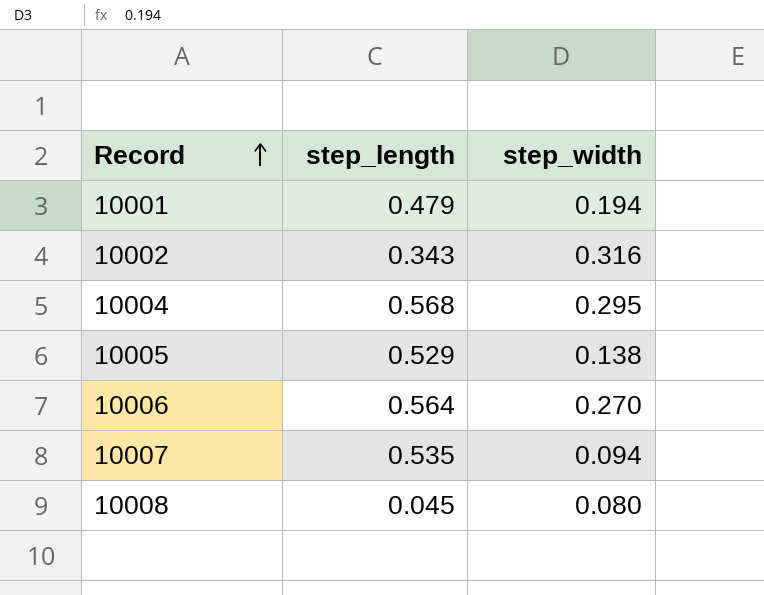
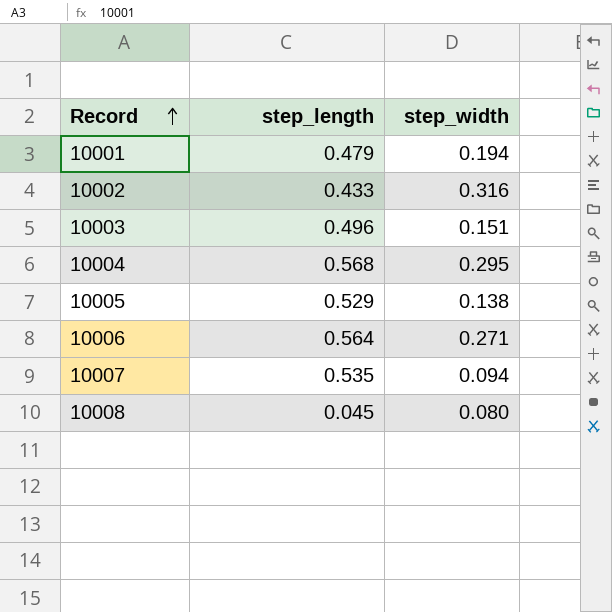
10002 | step_length: 0.343 -> 0.433
row 10003: none -> 0.496 | 0.151
10006 | step_width: 0.270 -> 0.271

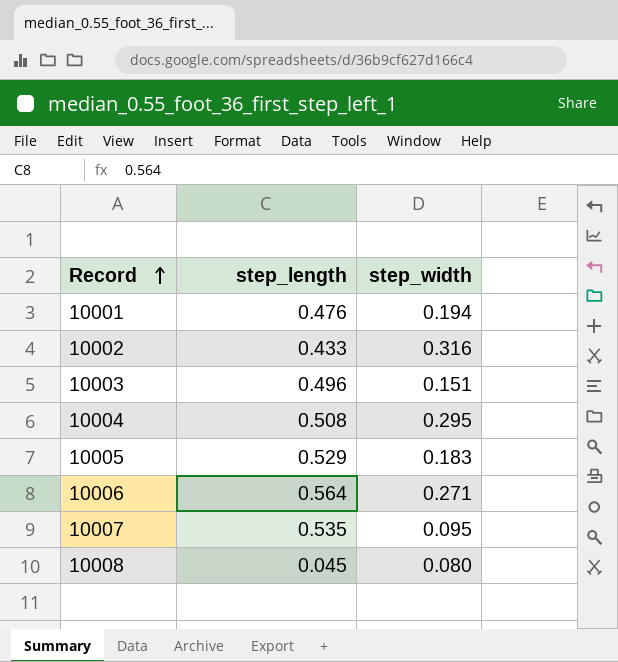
10001 | step_length: 0.479 -> 0.476
10004 | step_length: 0.568 -> 0.508
10005 | step_width: 0.138 -> 0.183
10007 | step_width: 0.094 -> 0.095

